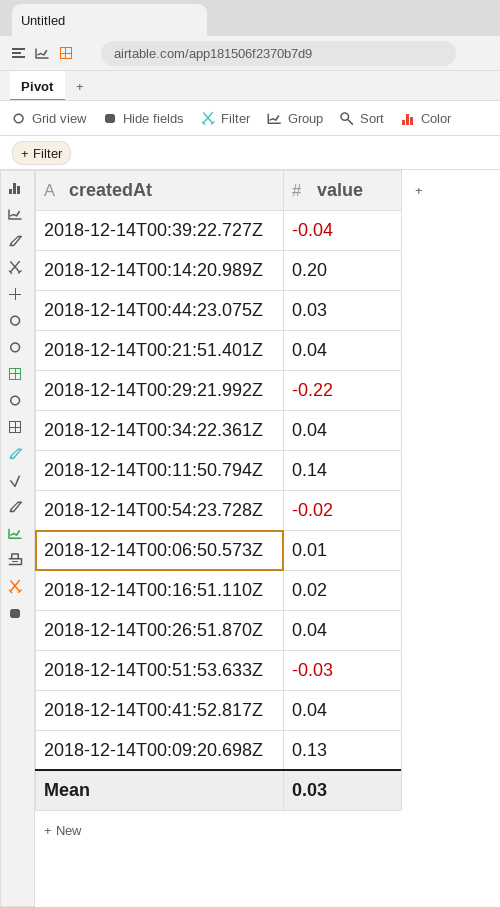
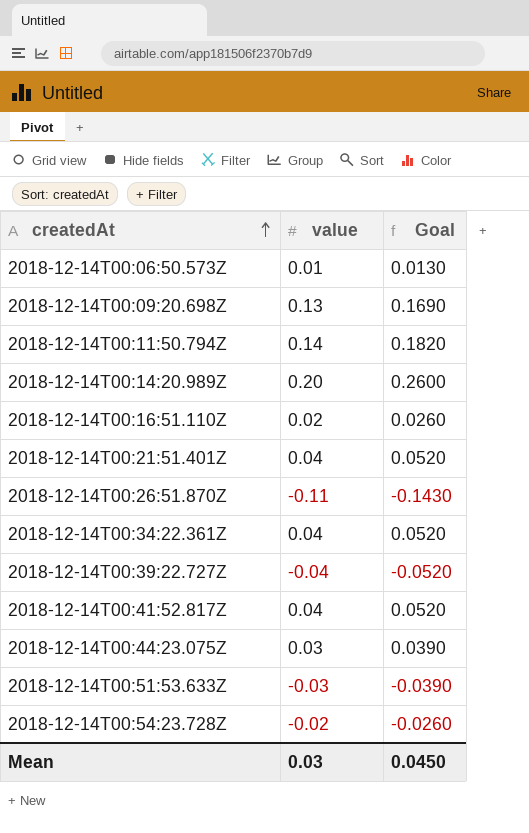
row order: none -> createdAt ascending
column Goal | formula: none -> [value] * 1.3
row 2018-12-14T00:29:21.992Z: -0.22 -> none
2018-12-14T00:26:51.870Z | value: 0.04 -> -0.11

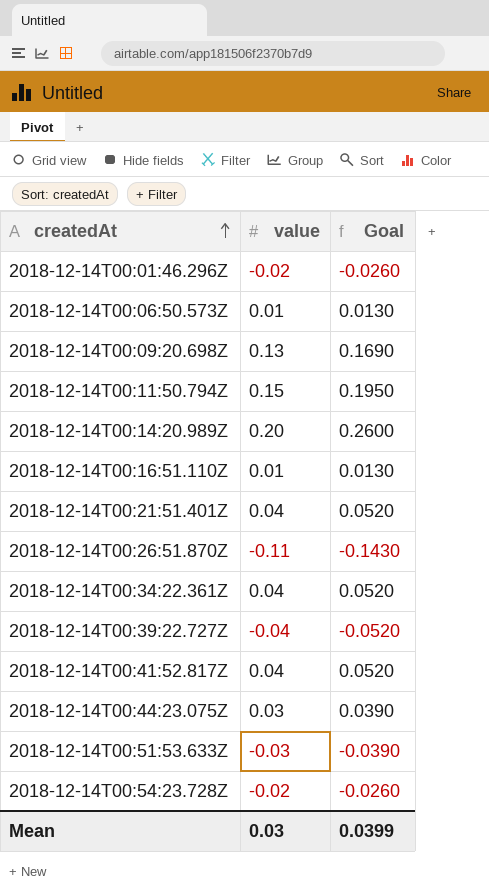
row 2018-12-14T00:01:46.296Z: none -> -0.02 | -0.0260
2018-12-14T00:11:50.794Z | value: 0.14 -> 0.15
2018-12-14T00:11:50.794Z | Goal: 0.1820 -> 0.1950
2018-12-14T00:16:51.110Z | value: 0.02 -> 0.01
2018-12-14T00:16:51.110Z | Goal: 0.0260 -> 0.0130
Mean | Goal: 0.0450 -> 0.0399

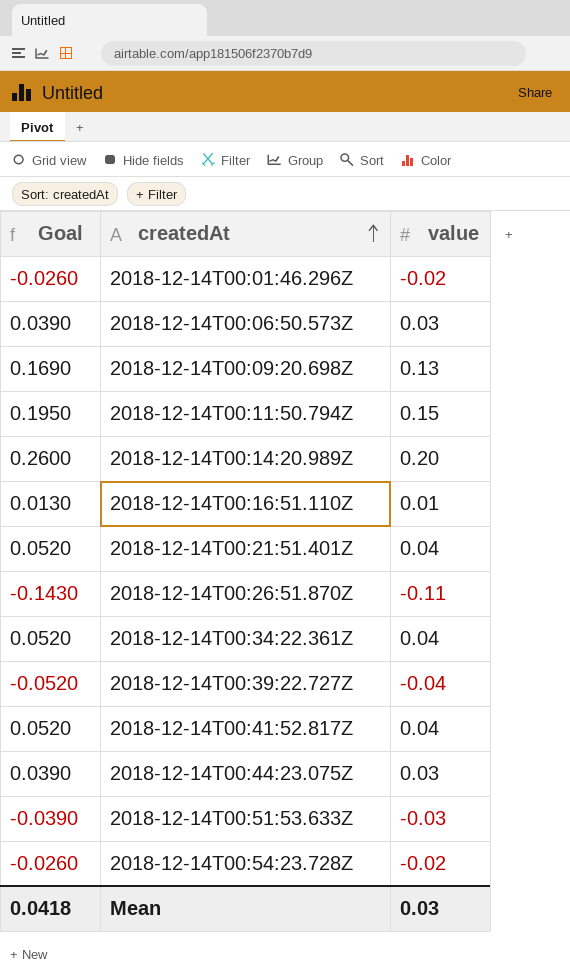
column Goal | position: 3 -> 1
2018-12-14T00:06:50.573Z | Goal: 0.0130 -> 0.0390
2018-12-14T00:06:50.573Z | value: 0.01 -> 0.03
Mean | Goal: 0.0399 -> 0.0418

